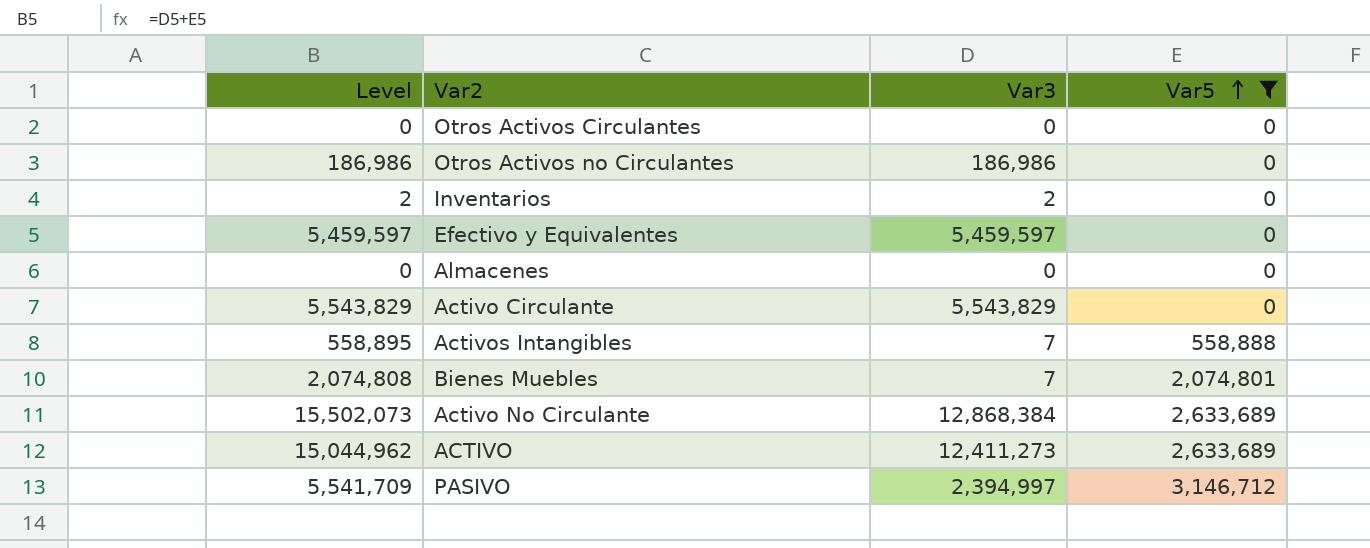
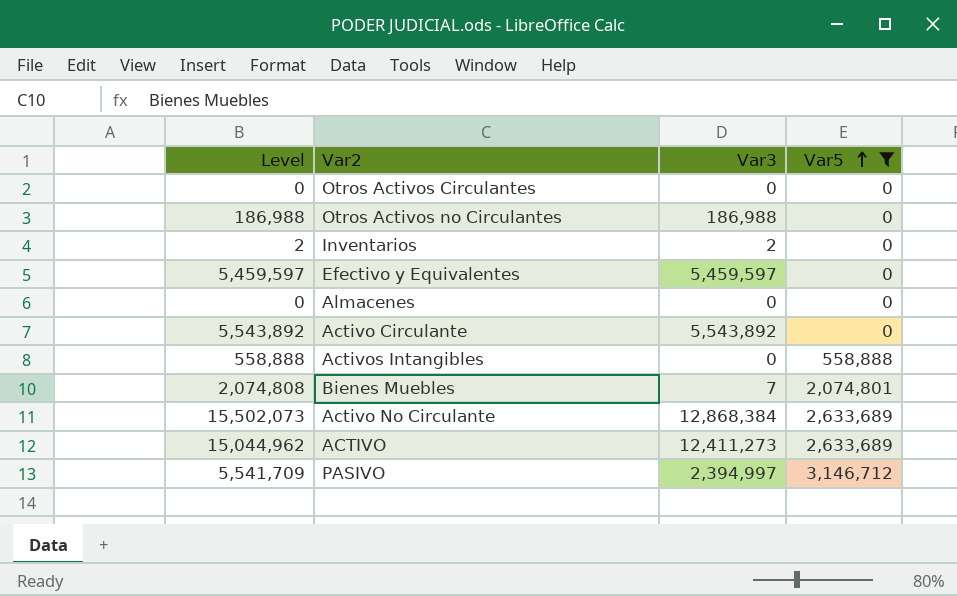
Otros Activos no Circulantes | Level: 186,986 -> 186,988
Otros Activos no Circulantes | Var3: 186,986 -> 186,988
Activo Circulante | Level: 5,543,829 -> 5,543,892
Activo Circulante | Var3: 5,543,829 -> 5,543,892
Activos Intangibles | Level: 558,895 -> 558,888
Activos Intangibles | Var3: 7 -> 0

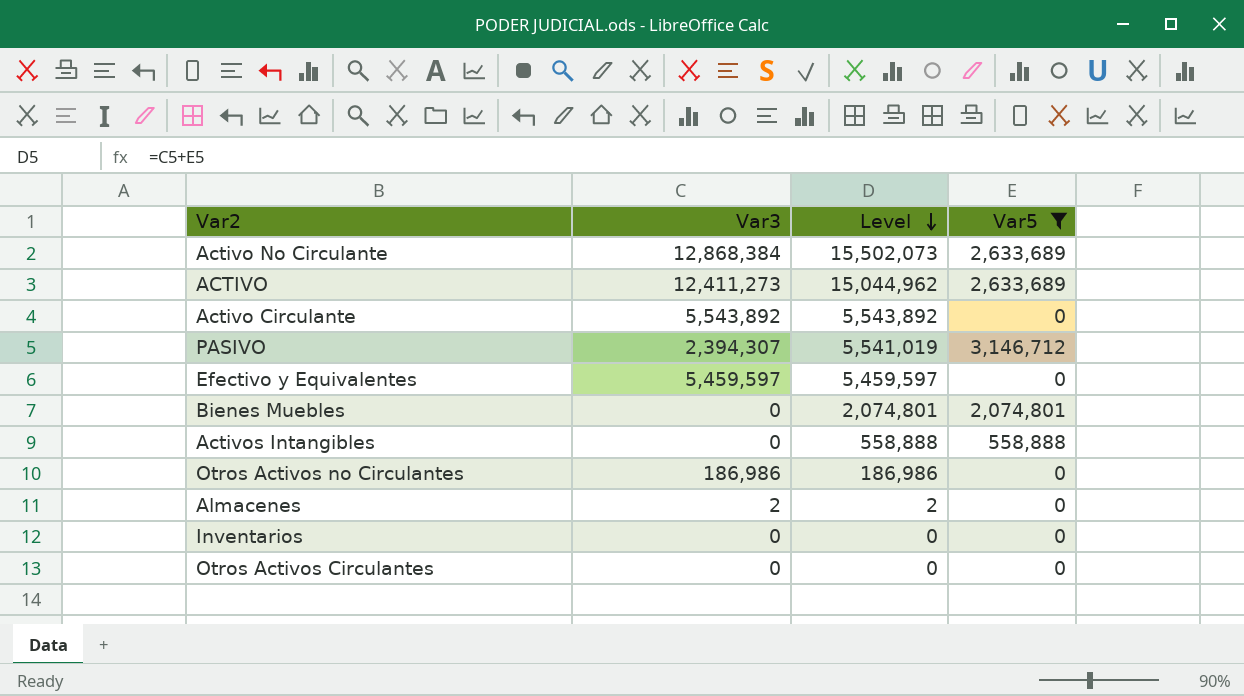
row order: Var5 ascending -> Level descending
column Level | position: 1 -> 3
PASIVO | Var3: 2,394,997 -> 2,394,307
PASIVO | Level: 5,541,709 -> 5,541,019
Bienes Muebles | Var3: 7 -> 0
Bienes Muebles | Level: 2,074,808 -> 2,074,801
Otros Activos no Circulantes | Var3: 186,988 -> 186,986
Otros Activos no Circulantes | Level: 186,988 -> 186,986
Almacenes | Var3: 0 -> 2
Almacenes | Level: 0 -> 2
Inventarios | Var3: 2 -> 0
Inventarios | Level: 2 -> 0

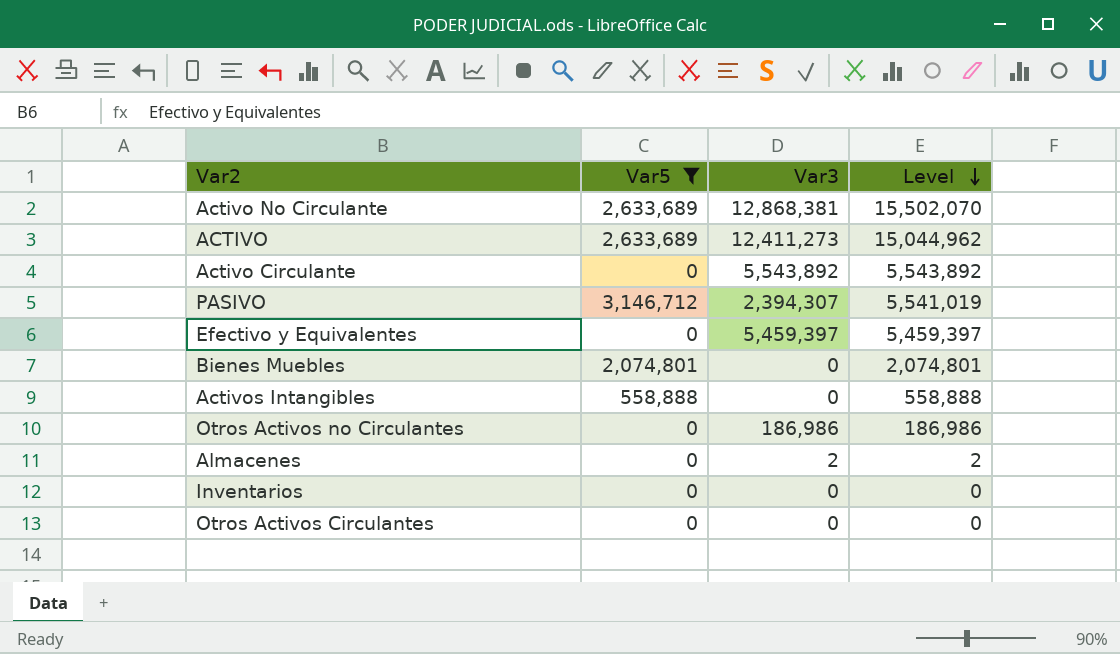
column Var5 | position: 4 -> 2
Activo No Circulante | Var3: 12,868,384 -> 12,868,381
Activo No Circulante | Level: 15,502,073 -> 15,502,070
Efectivo y Equivalentes | Var3: 5,459,597 -> 5,459,397
Efectivo y Equivalentes | Level: 5,459,597 -> 5,459,397

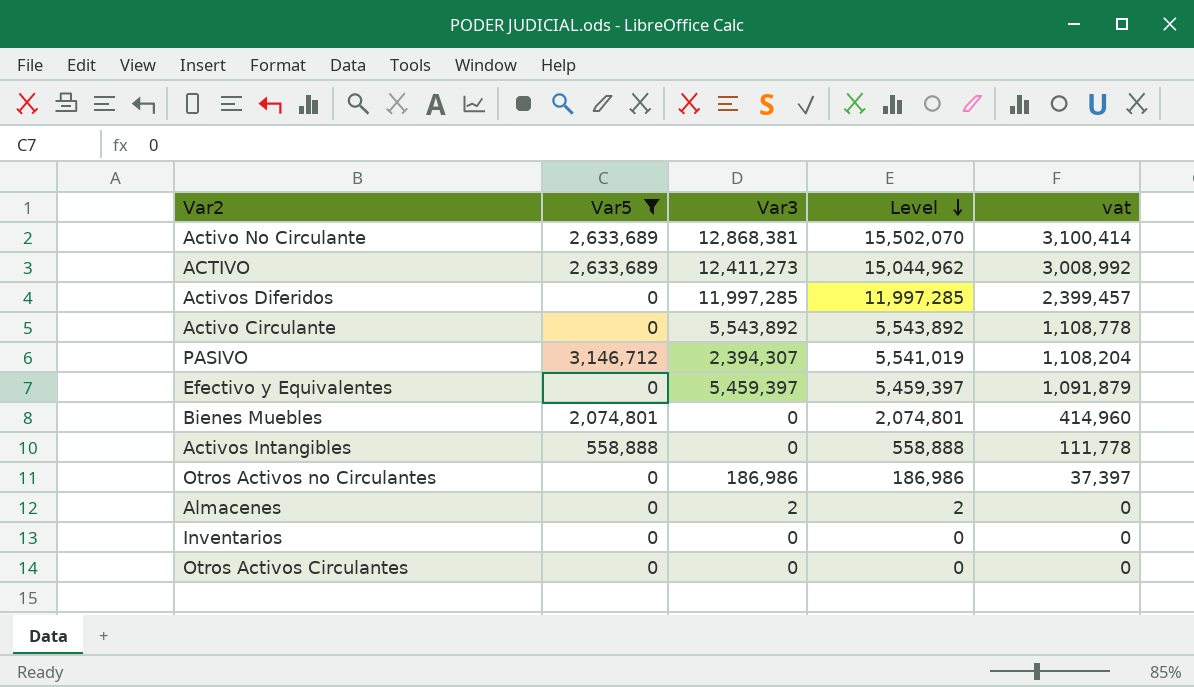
column vat | formula: none -> [Level] * 0.2
row Activos Diferidos: none -> 0 | 11,997,285 | 11,997,285 | 2,399,457

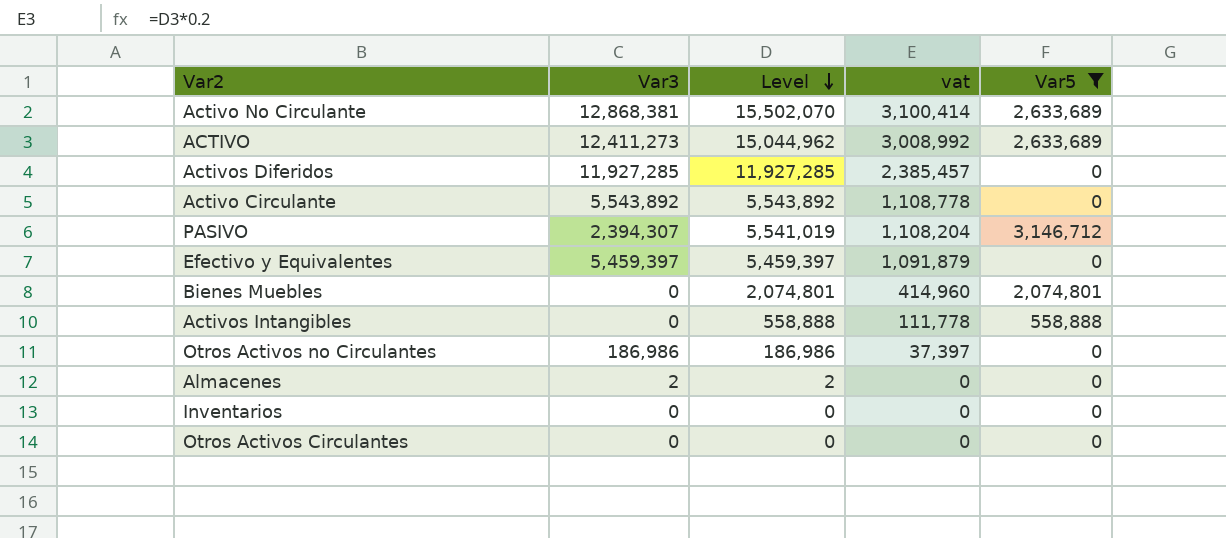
column Var5 | position: 2 -> 5
Activos Diferidos | Var3: 11,997,285 -> 11,927,285
Activos Diferidos | Level: 11,997,285 -> 11,927,285
Activos Diferidos | vat: 2,399,457 -> 2,385,457

